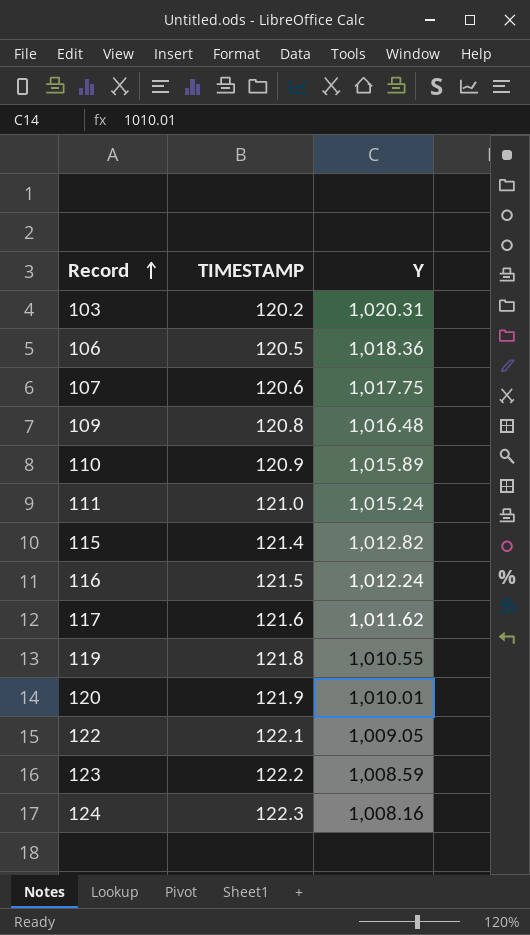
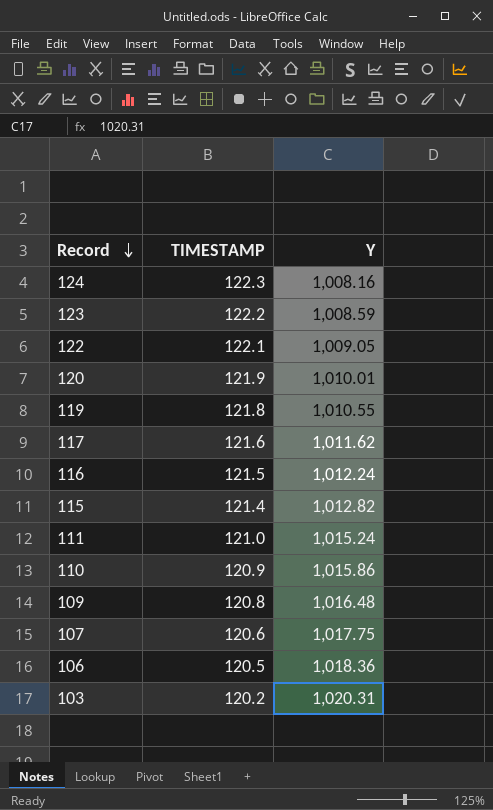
row order: Record ascending -> Record descending
110 | Y: 1,015.89 -> 1,015.86

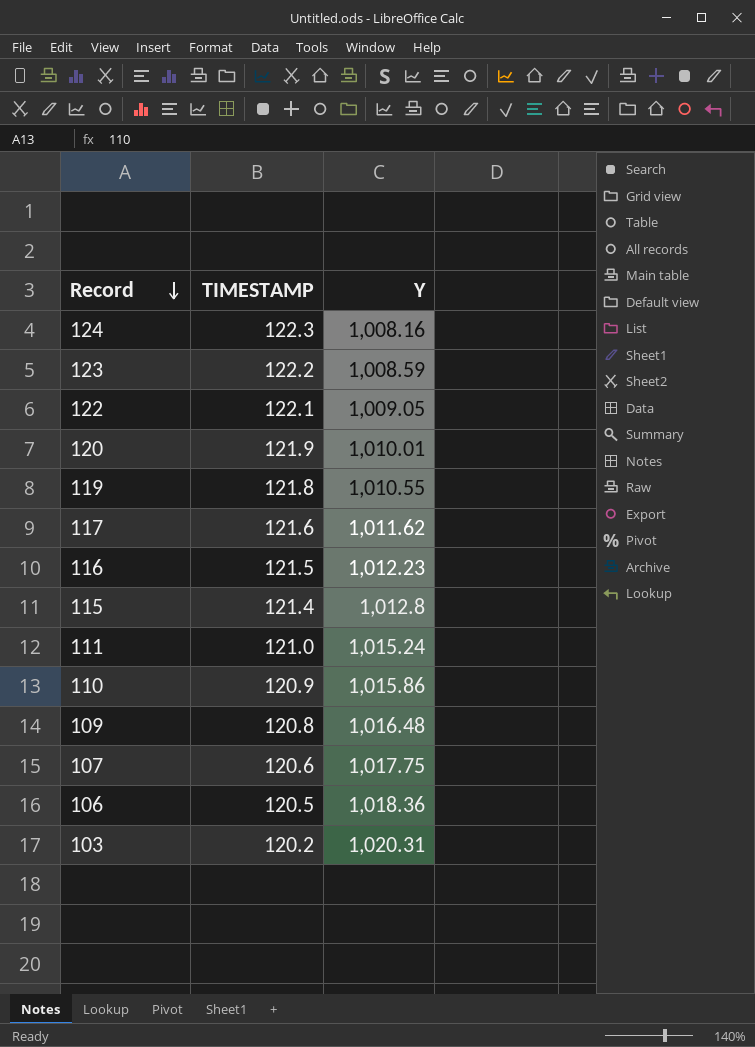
116 | Y: 1,012.24 -> 1,012.23
115 | Y: 1,012.82 -> 1,012.8

